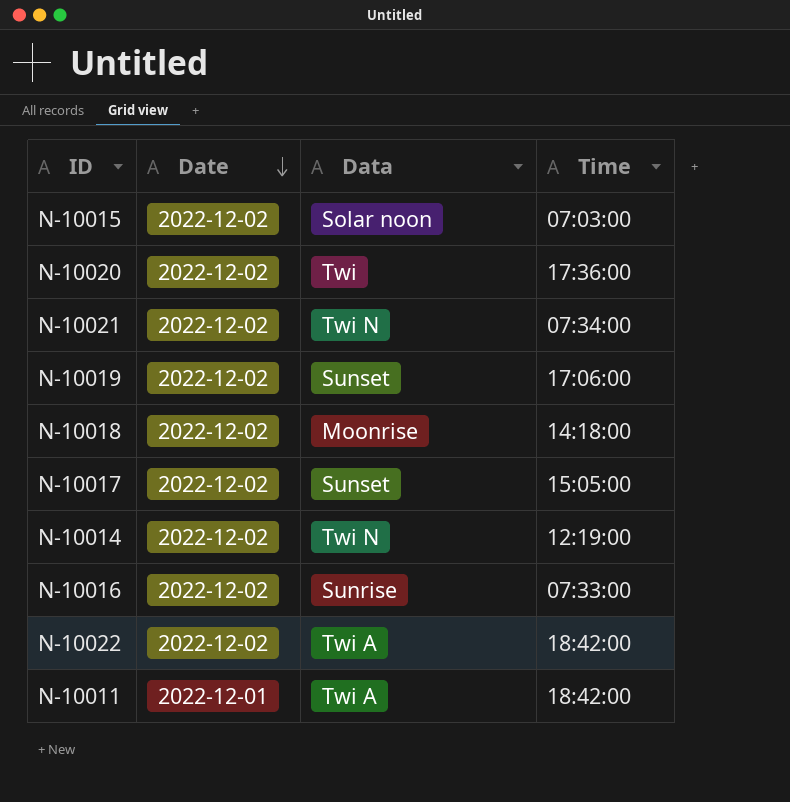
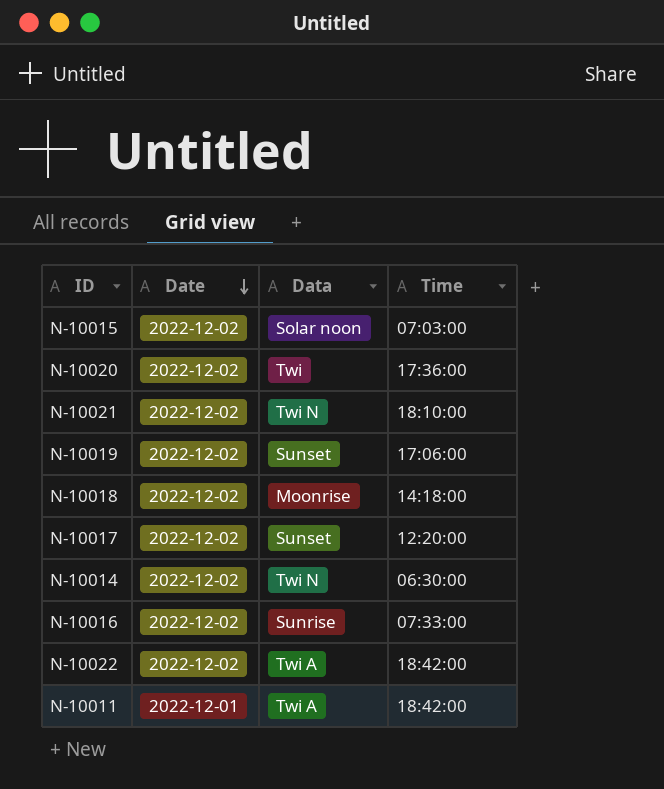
N-10021 | Time: 07:34:00 -> 18:10:00
N-10017 | Time: 15:05:00 -> 12:20:00
N-10014 | Time: 12:19:00 -> 06:30:00

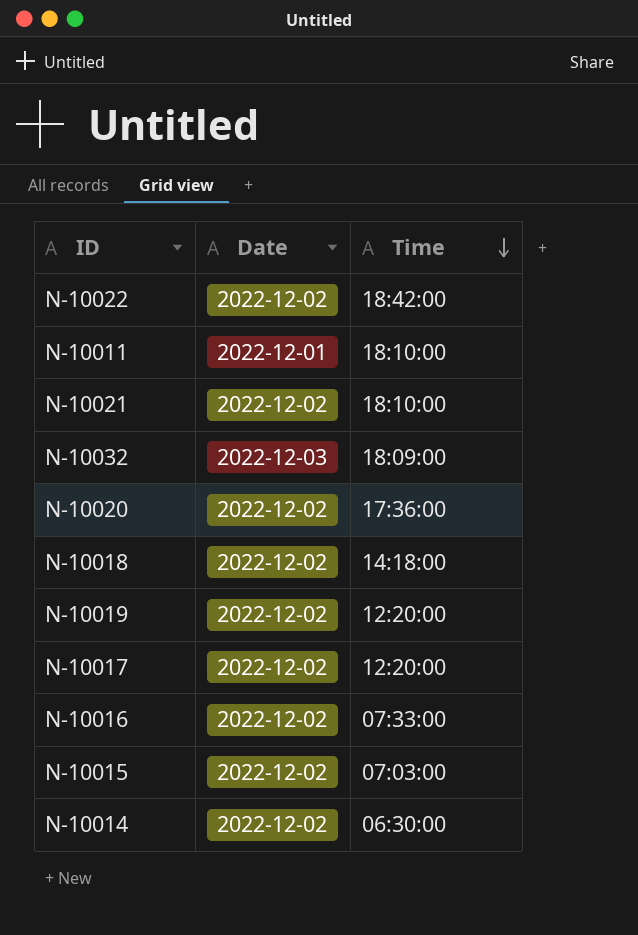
row order: Date descending -> Time descending
column Data | position: 3 -> none
N-10011 | Time: 18:42:00 -> 18:10:00
row N-10032: none -> 2022-12-03 | 18:09:00
N-10019 | Time: 17:06:00 -> 12:20:00

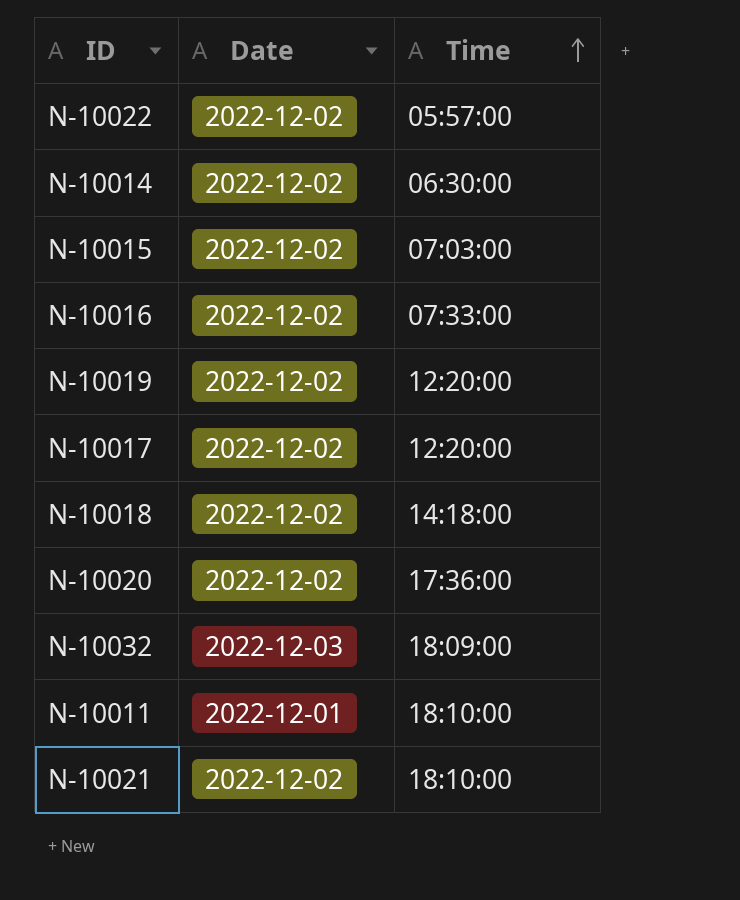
row order: Time descending -> Time ascending
N-10022 | Time: 18:42:00 -> 05:57:00

